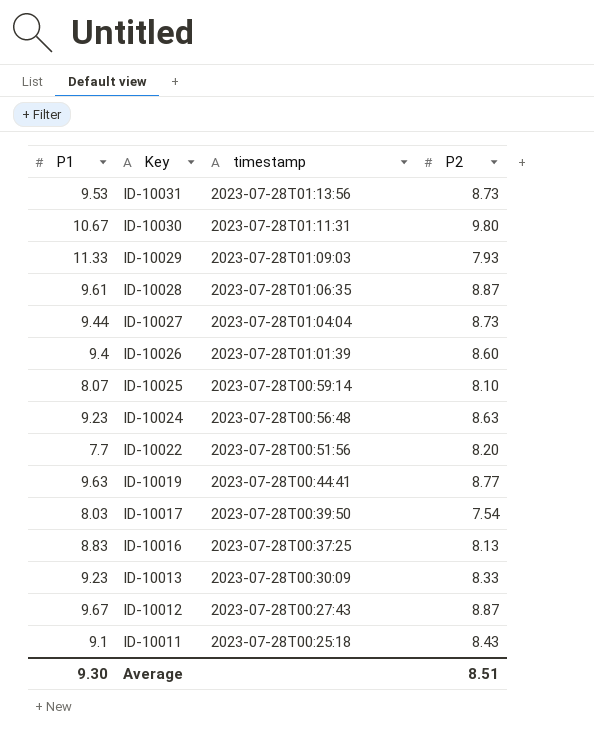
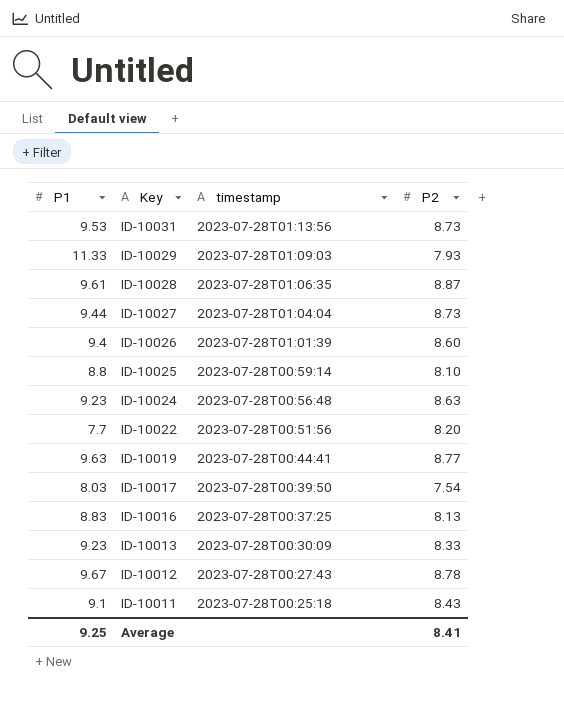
row ID-10030: 10.67 | 2023-07-28T01:11:31 | 9.80 -> none
ID-10025 | P1: 8.07 -> 8.8
ID-10012 | P2: 8.87 -> 8.78
Average | P1: 9.30 -> 9.25
Average | P2: 8.51 -> 8.41

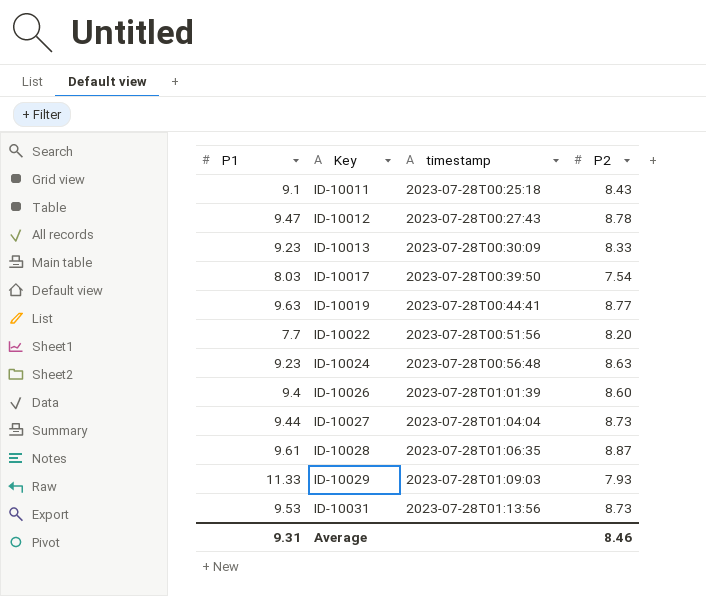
row order: Key descending -> Key ascending
row ID-10025: 8.8 | 2023-07-28T00:59:14 | 8.10 -> none
row ID-10016: 8.83 | 2023-07-28T00:37:25 | 8.13 -> none
ID-10012 | P1: 9.67 -> 9.47
Average | P1: 9.25 -> 9.31
Average | P2: 8.41 -> 8.46

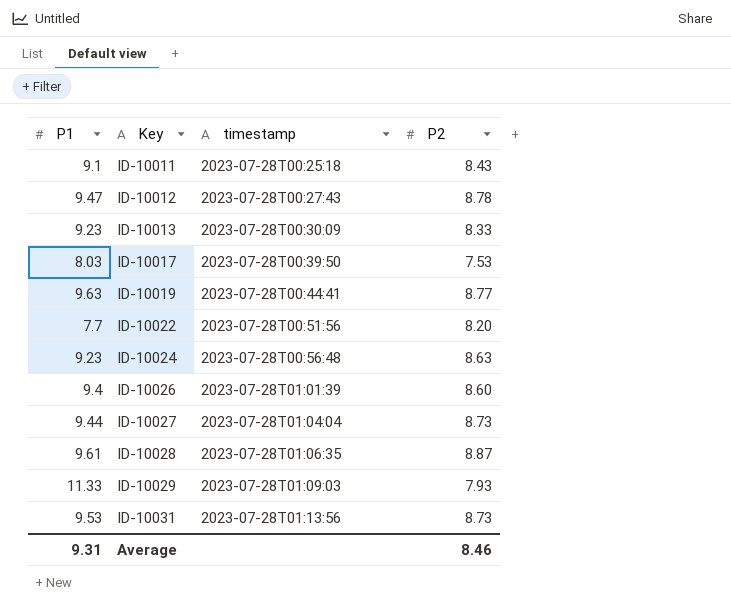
ID-10017 | P2: 7.54 -> 7.53

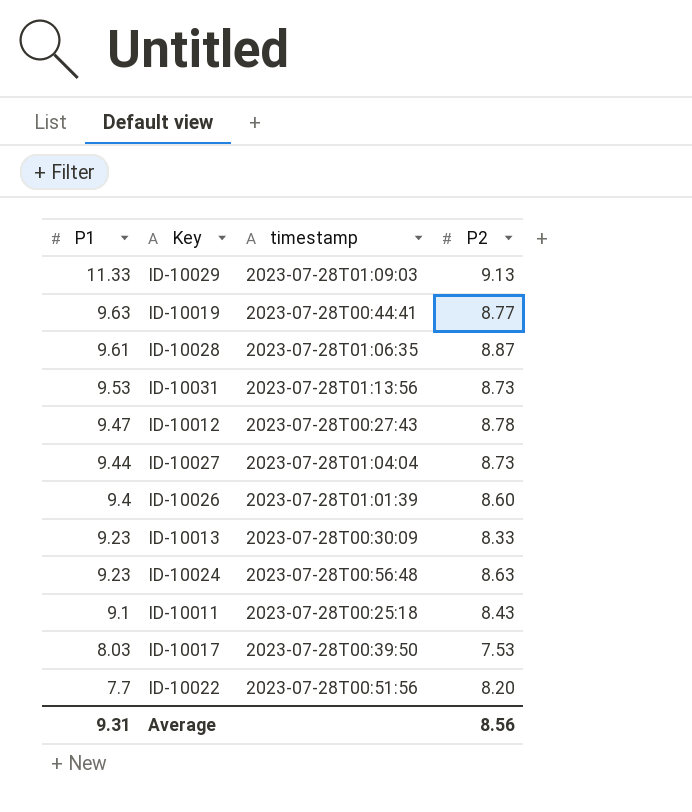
row order: Key ascending -> P1 descending
ID-10029 | P2: 7.93 -> 9.13
Average | P2: 8.46 -> 8.56

